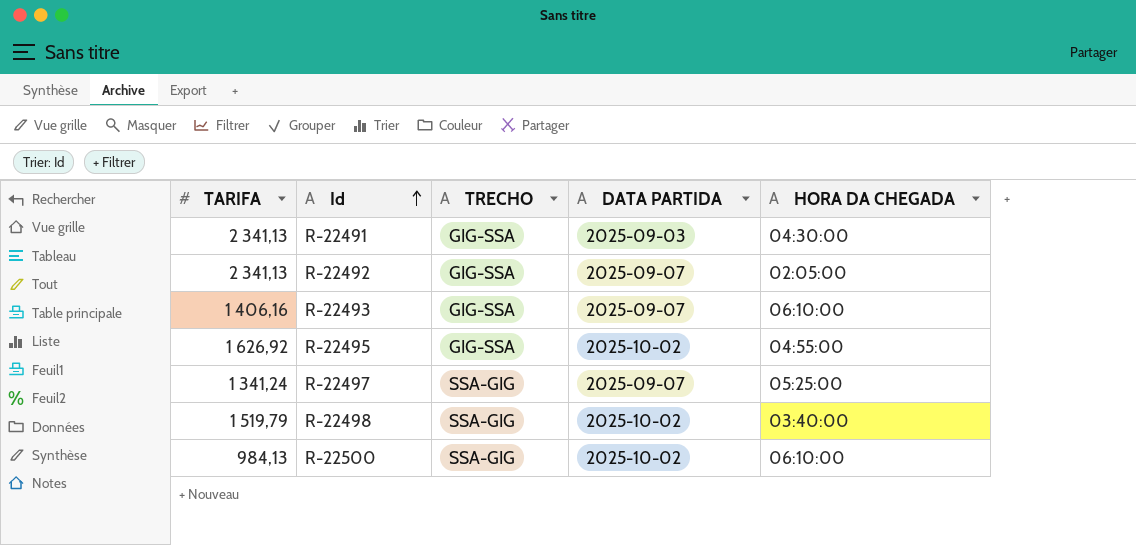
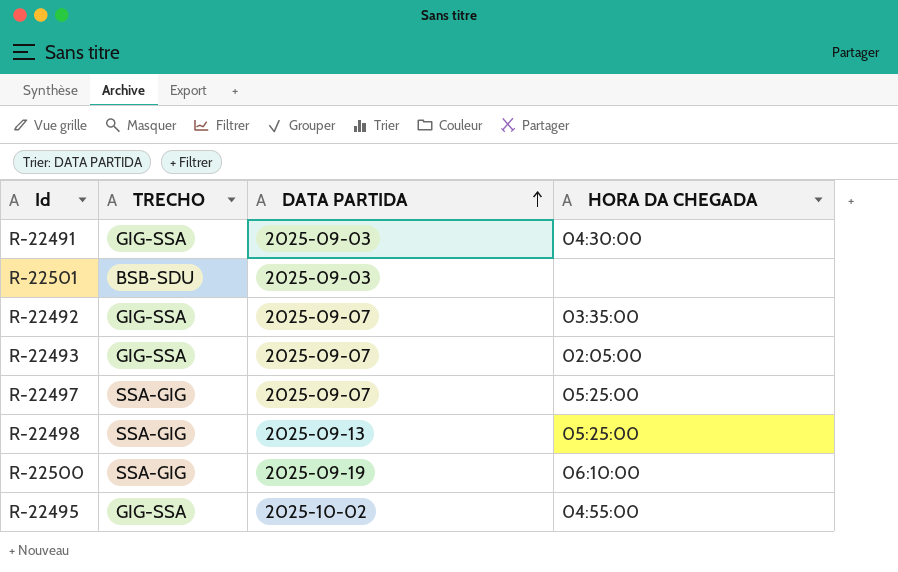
row order: Id ascending -> DATA PARTIDA ascending
column TARIFA | position: 1 -> none
row R-22501: none -> BSB-SDU | 2025-09-03 | none
R-22492 | HORA DA CHEGADA: 02:05:00 -> 03:35:00
R-22493 | HORA DA CHEGADA: 06:10:00 -> 02:05:00
R-22498 | DATA PARTIDA: 2025-10-02 -> 2025-09-13
R-22498 | HORA DA CHEGADA: 03:40:00 -> 05:25:00
R-22500 | DATA PARTIDA: 2025-10-02 -> 2025-09-19

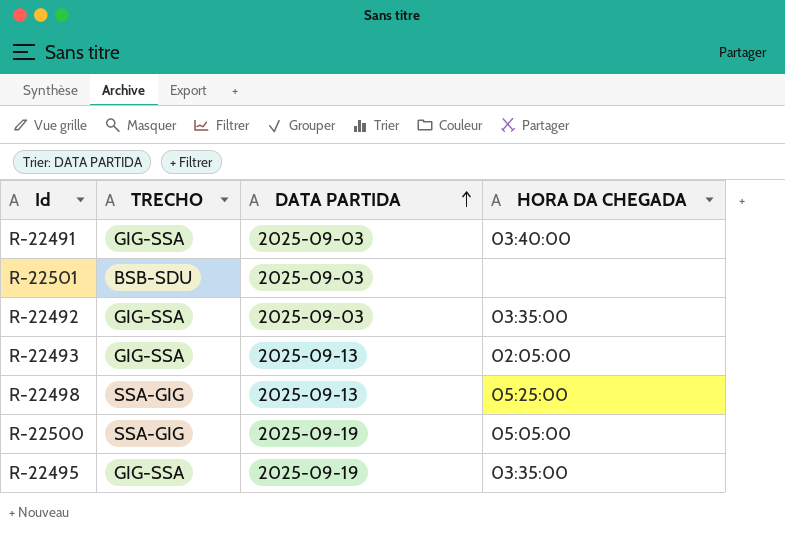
row R-22497: SSA-GIG | 2025-09-07 | 05:25:00 -> none
R-22491 | HORA DA CHEGADA: 04:30:00 -> 03:40:00
R-22492 | DATA PARTIDA: 2025-09-07 -> 2025-09-03
R-22493 | DATA PARTIDA: 2025-09-07 -> 2025-09-13
R-22500 | HORA DA CHEGADA: 06:10:00 -> 05:05:00
R-22495 | DATA PARTIDA: 2025-10-02 -> 2025-09-19
R-22495 | HORA DA CHEGADA: 04:55:00 -> 03:35:00

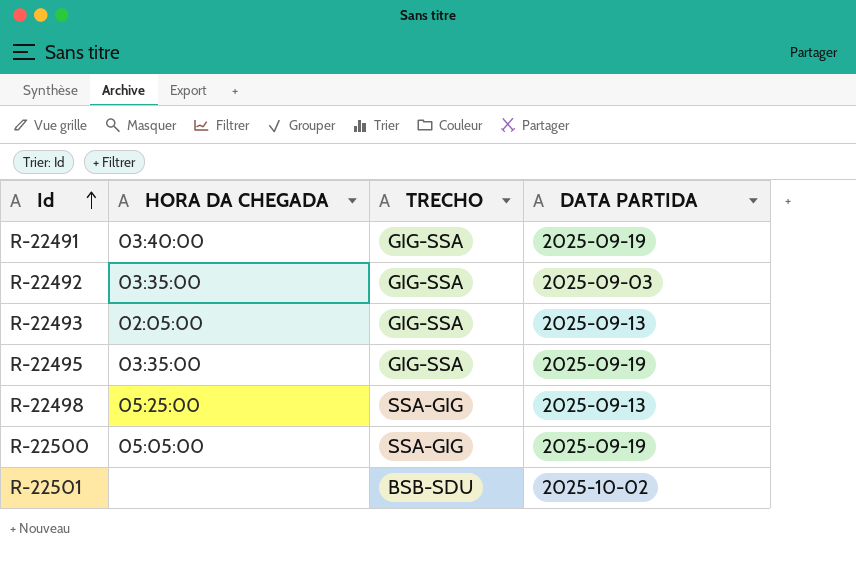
row order: DATA PARTIDA ascending -> Id ascending
column HORA DA CHEGADA | position: 4 -> 2
R-22491 | DATA PARTIDA: 2025-09-03 -> 2025-09-19
R-22501 | DATA PARTIDA: 2025-09-03 -> 2025-10-02

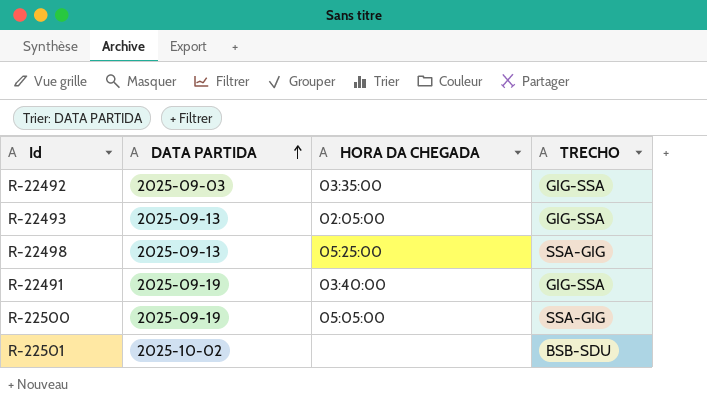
row order: Id ascending -> DATA PARTIDA ascending
column DATA PARTIDA | position: 4 -> 2
row R-22495: 03:35:00 | GIG-SSA | 2025-09-19 -> none

